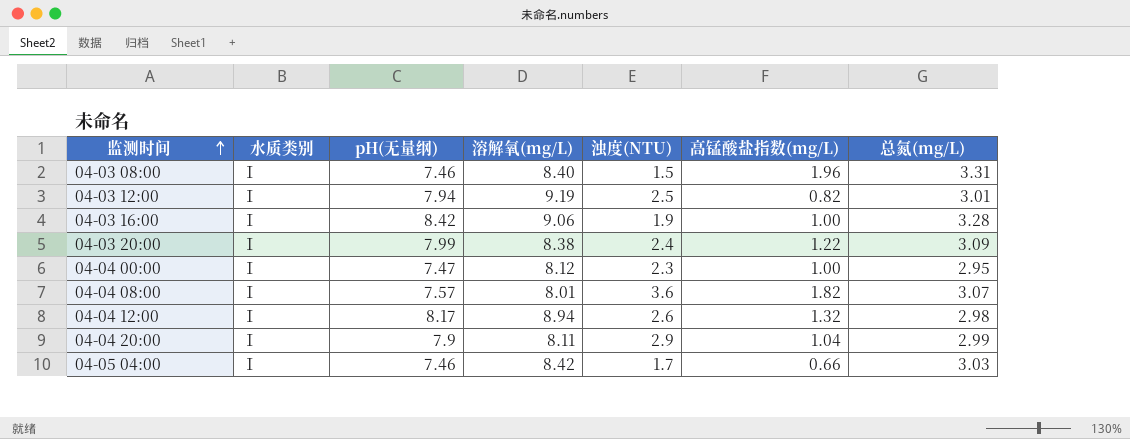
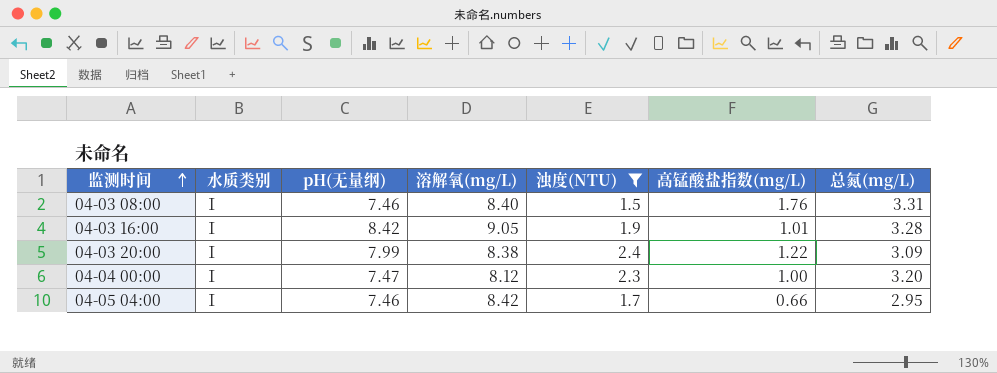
filter: none -> 浊度(NTU) <= 2.4
04-03 08:00 | 高锰酸盐指数(mg/L): 1.96 -> 1.76
04-03 16:00 | 溶解氧(mg/L): 9.06 -> 9.05
04-03 16:00 | 高锰酸盐指数(mg/L): 1.00 -> 1.01
04-04 00:00 | 总氮(mg/L): 2.95 -> 3.20
04-05 04:00 | 总氮(mg/L): 3.03 -> 2.95

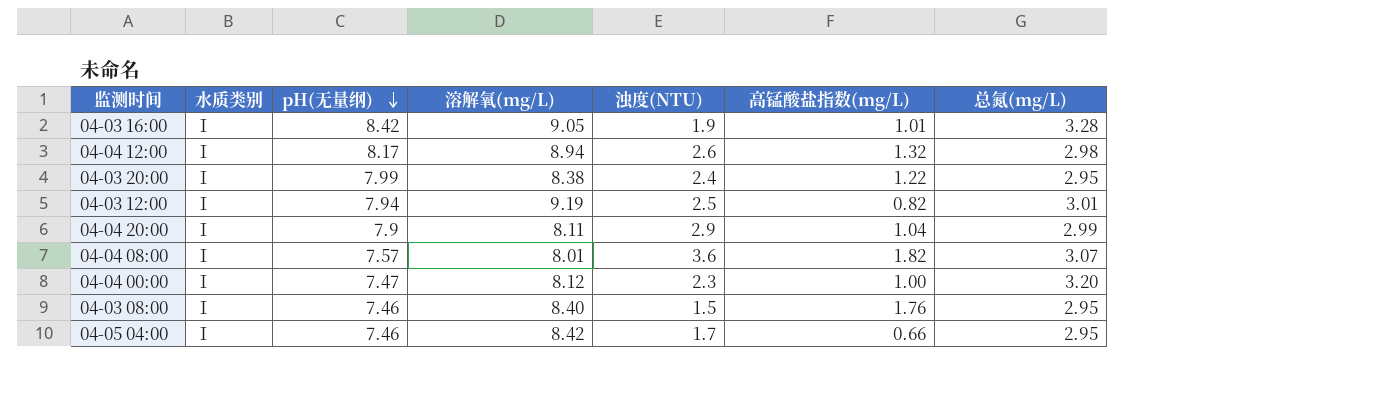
filter: 浊度(NTU) <= 2.4 -> none
row order: 监测时间 ascending -> pH(无量纲) descending
04-03 20:00 | 总氮(mg/L): 3.09 -> 2.95
04-03 08:00 | 总氮(mg/L): 3.31 -> 2.95

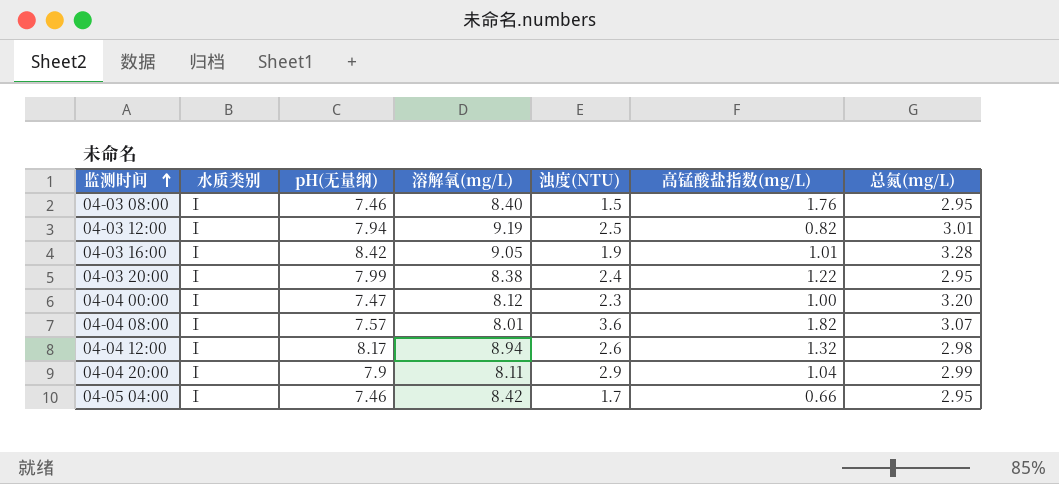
row order: pH(无量纲) descending -> 监测时间 ascending

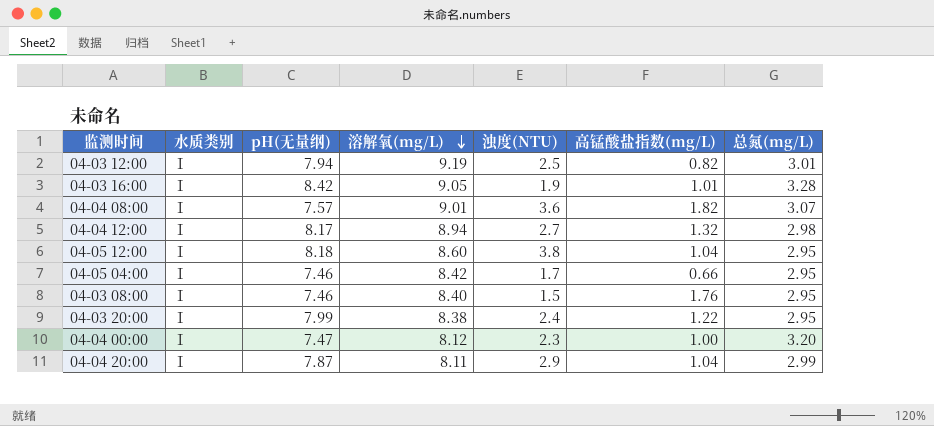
row order: 监测时间 ascending -> 溶解氧(mg/L) descending
04-04 08:00 | 溶解氧(mg/L): 8.01 -> 9.01
04-04 12:00 | 浊度(NTU): 2.6 -> 2.7
row 04-05 12:00: none -> Ⅰ | 8.18 | 8.60 | 3.8 | 1.04 | 2.95
04-04 20:00 | pH(无量纲): 7.9 -> 7.87

